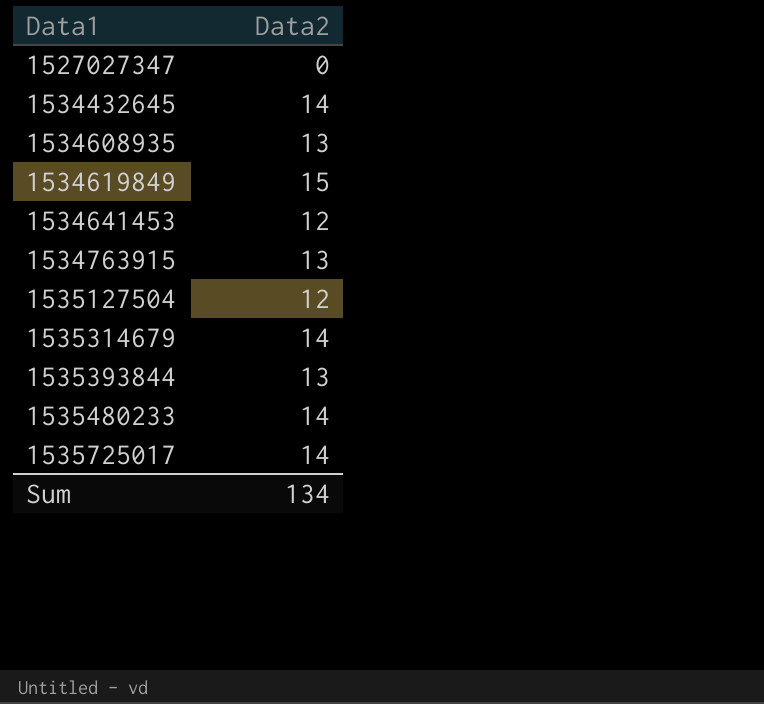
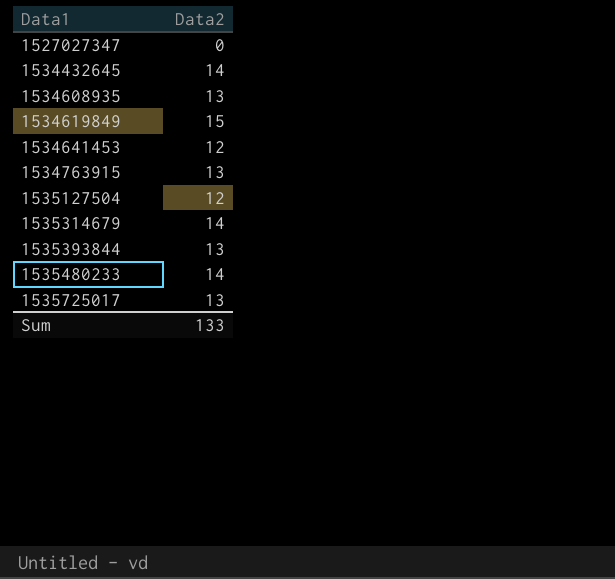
1535725017 | Data2: 14 -> 13
Sum | Data2: 134 -> 133

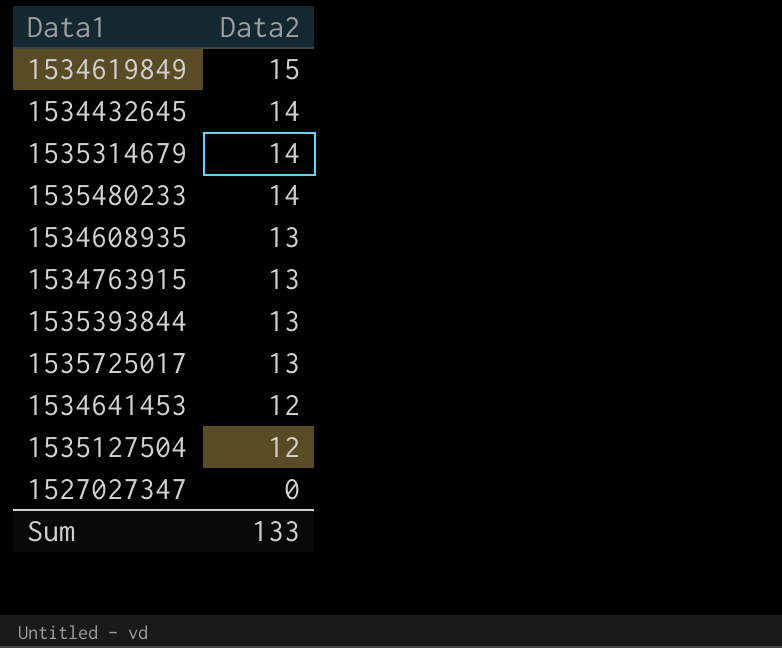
row order: Data1 ascending -> Data2 descending

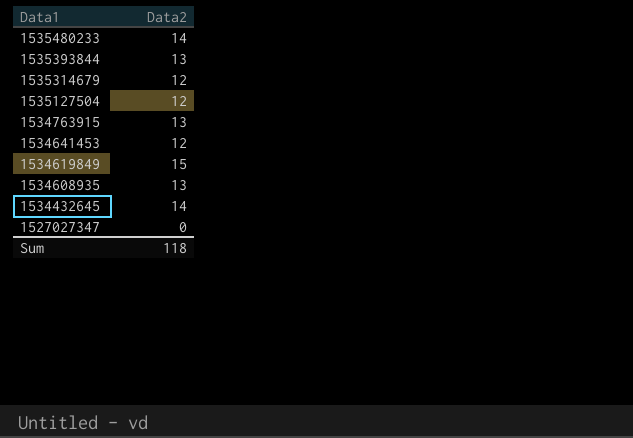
row order: Data2 descending -> Data1 descending
row 1535725017: 13 -> none
1535314679 | Data2: 14 -> 12
Sum | Data2: 133 -> 118

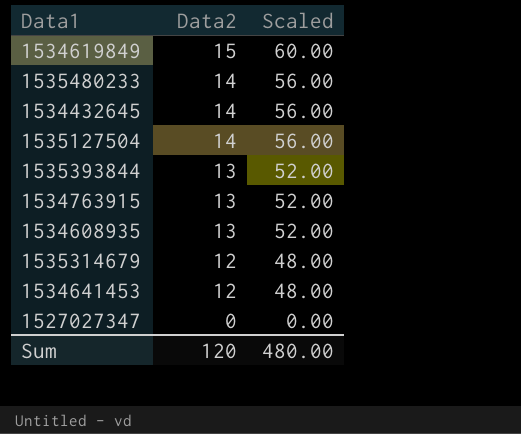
row order: Data1 descending -> Data2 descending
column Scaled | formula: none -> [Data2] * 4
1535127504 | Data2: 12 -> 14
Sum | Data2: 118 -> 120

